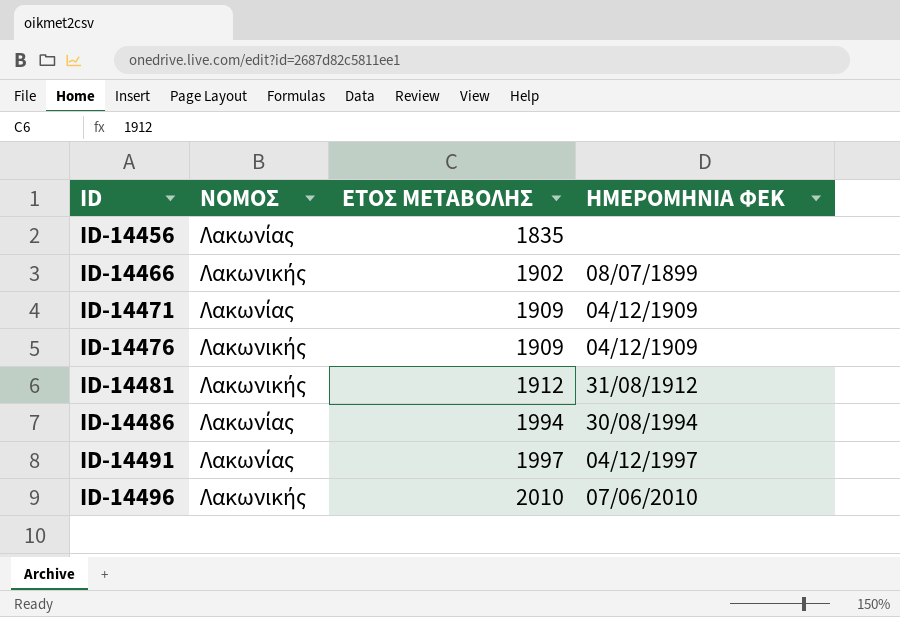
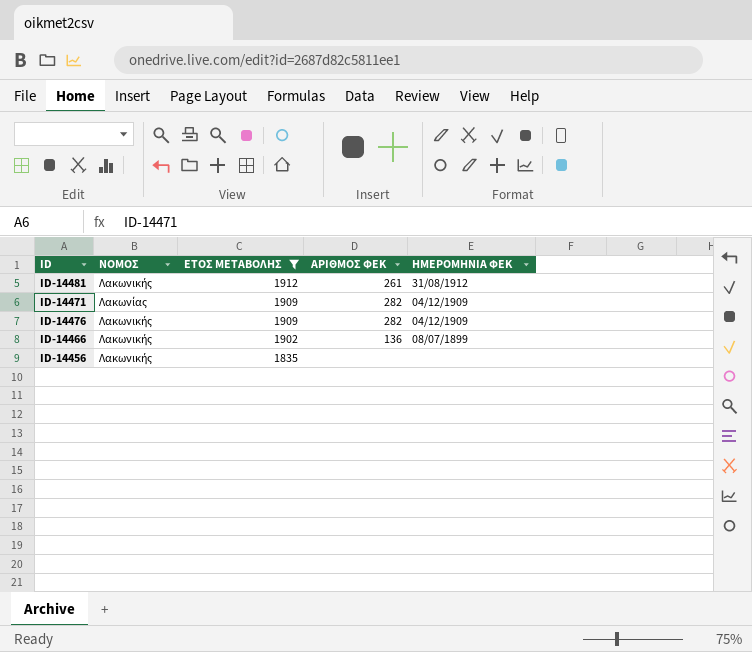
filter: none -> ΕΤΟΣ ΜΕΤΑΒΟΛΗΣ <= 1912
row order: ID ascending -> ΕΤΟΣ ΜΕΤΑΒΟΛΗΣ descending
column ΑΡΙΘΜΟΣ ΦΕΚ | position: none -> 4
ID-14456 | ΝΟΜΟΣ: Λακωνίας -> Λακωνικής

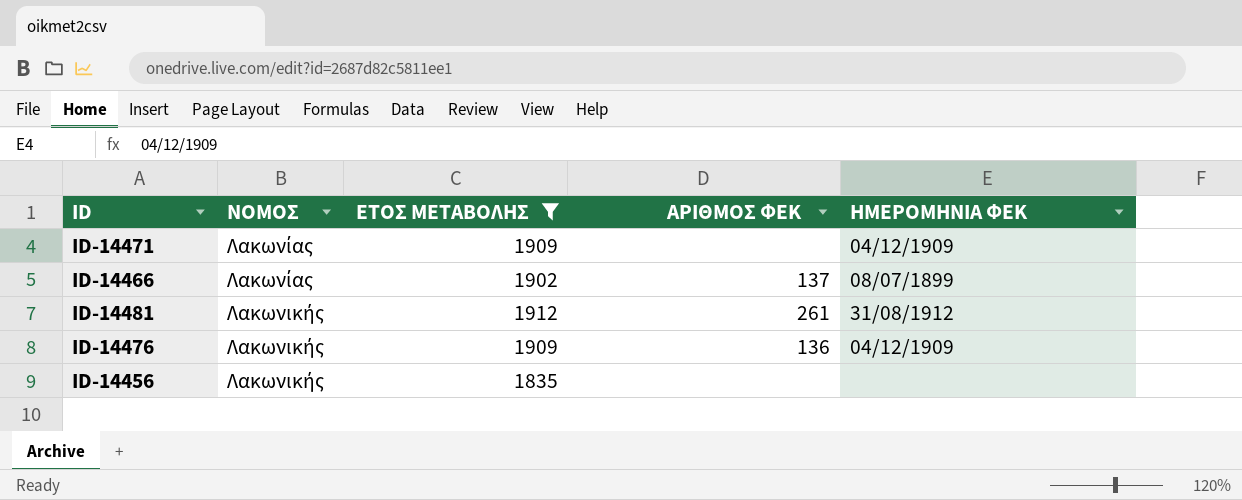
row order: ΕΤΟΣ ΜΕΤΑΒΟΛΗΣ descending -> ΝΟΜΟΣ ascending
ID-14471 | ΑΡΙΘΜΟΣ ΦΕΚ: 282 -> none
ID-14466 | ΝΟΜΟΣ: Λακωνικής -> Λακωνίας
ID-14466 | ΑΡΙΘΜΟΣ ΦΕΚ: 136 -> 137
ID-14476 | ΑΡΙΘΜΟΣ ΦΕΚ: 282 -> 136

